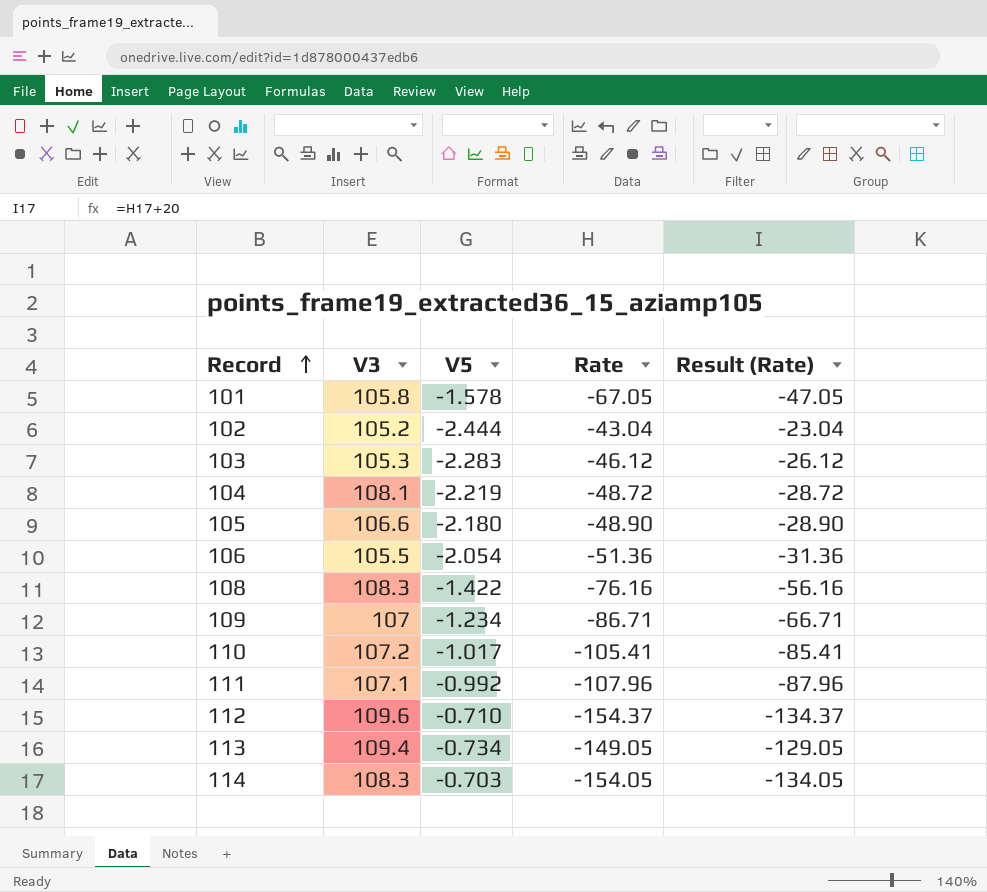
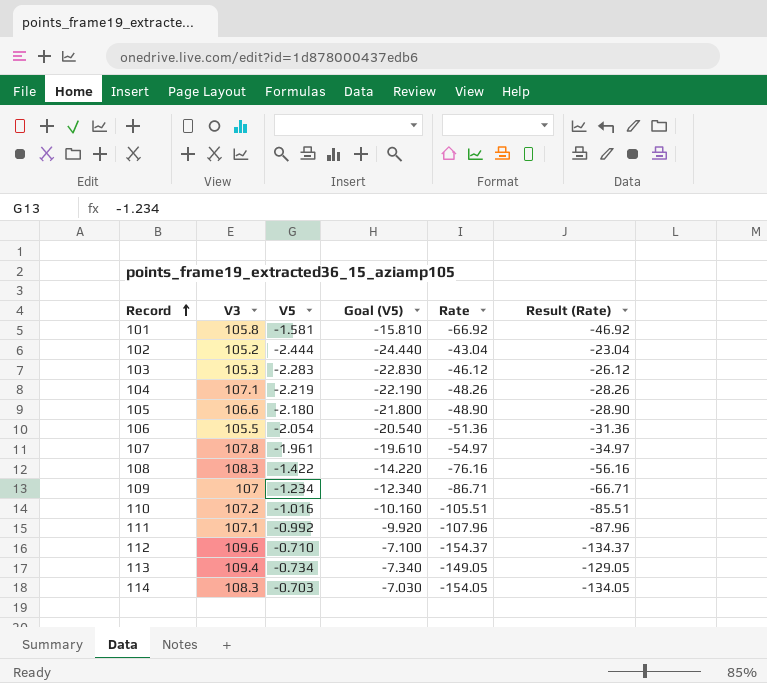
column Goal (V5) | formula: none -> [V5] * 10
101 | V5: -1.578 -> -1.581
101 | Rate: -67.05 -> -66.92
101 | Result (Rate): -47.05 -> -46.92
104 | V3: 108.1 -> 107.1
104 | Rate: -48.72 -> -48.26
104 | Result (Rate): -28.72 -> -28.26
row 107: none -> 107.8 | -1.961 | -19.610 | -54.97 | -34.97
110 | V5: -1.017 -> -1.016
110 | Rate: -105.41 -> -105.51
110 | Result (Rate): -85.41 -> -85.51

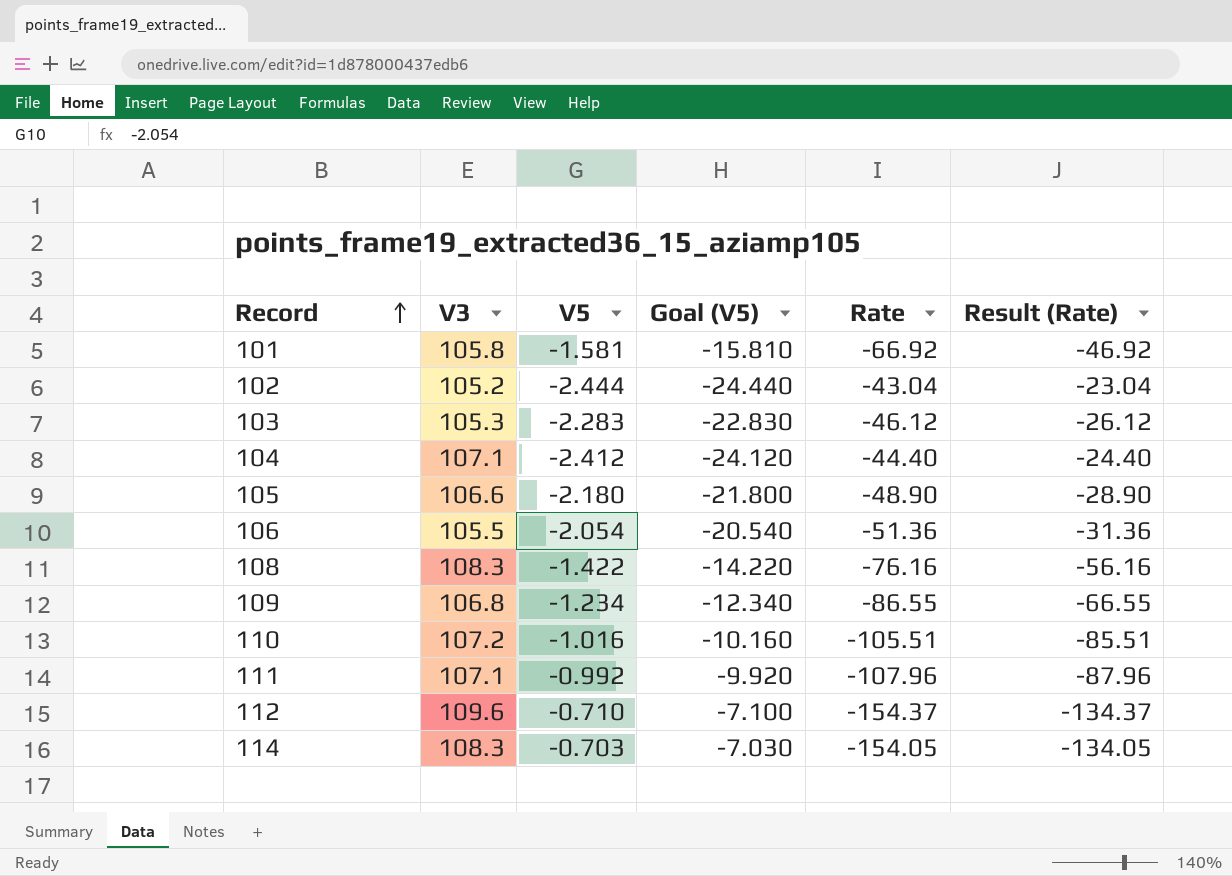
row 107: 107.8 | -1.961 | -19.610 | -54.97 | -34.97 -> none
row 113: 109.4 | -0.734 | -7.340 | -149.05 | -129.05 -> none
104 | V5: -2.219 -> -2.412
104 | Goal (V5): -22.190 -> -24.120
104 | Rate: -48.26 -> -44.40
104 | Result (Rate): -28.26 -> -24.40
109 | V3: 107 -> 106.8
109 | Rate: -86.71 -> -86.55
109 | Result (Rate): -66.71 -> -66.55

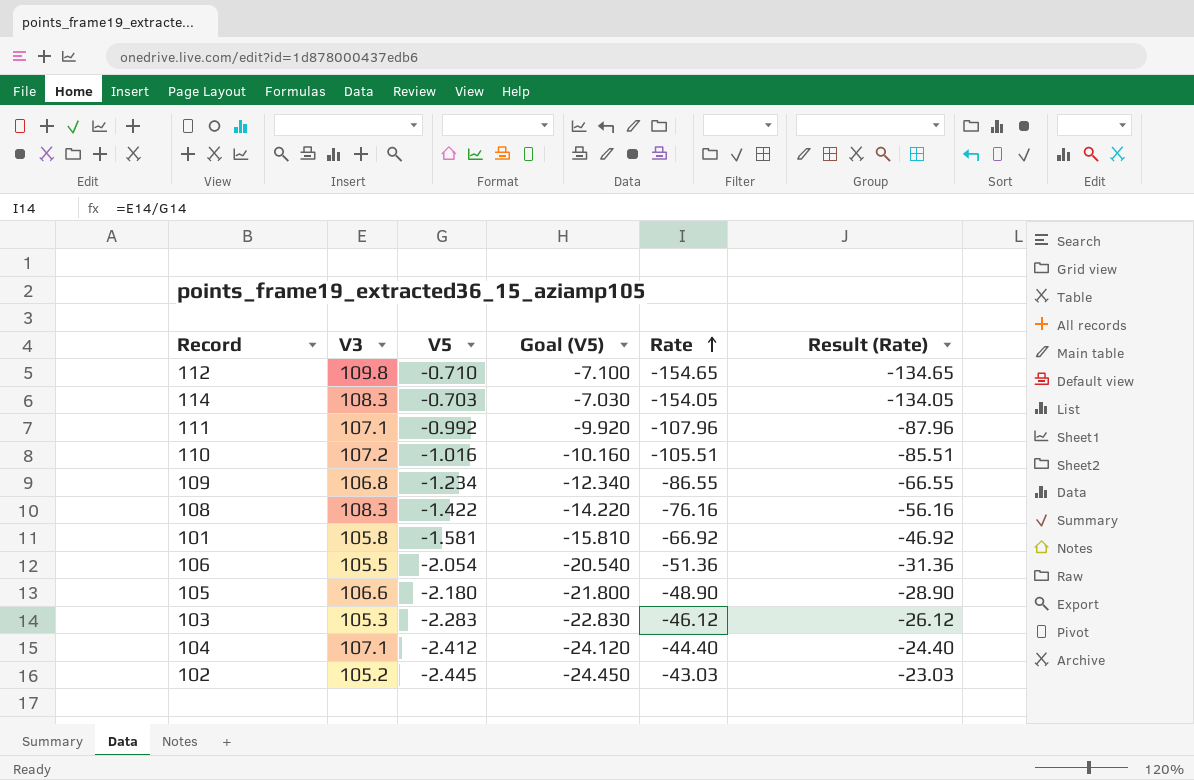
row order: Record ascending -> Rate ascending
112 | V3: 109.6 -> 109.8
112 | Rate: -154.37 -> -154.65
112 | Result (Rate): -134.37 -> -134.65
102 | V5: -2.444 -> -2.445
102 | Goal (V5): -24.440 -> -24.450
102 | Rate: -43.04 -> -43.03
102 | Result (Rate): -23.04 -> -23.03

